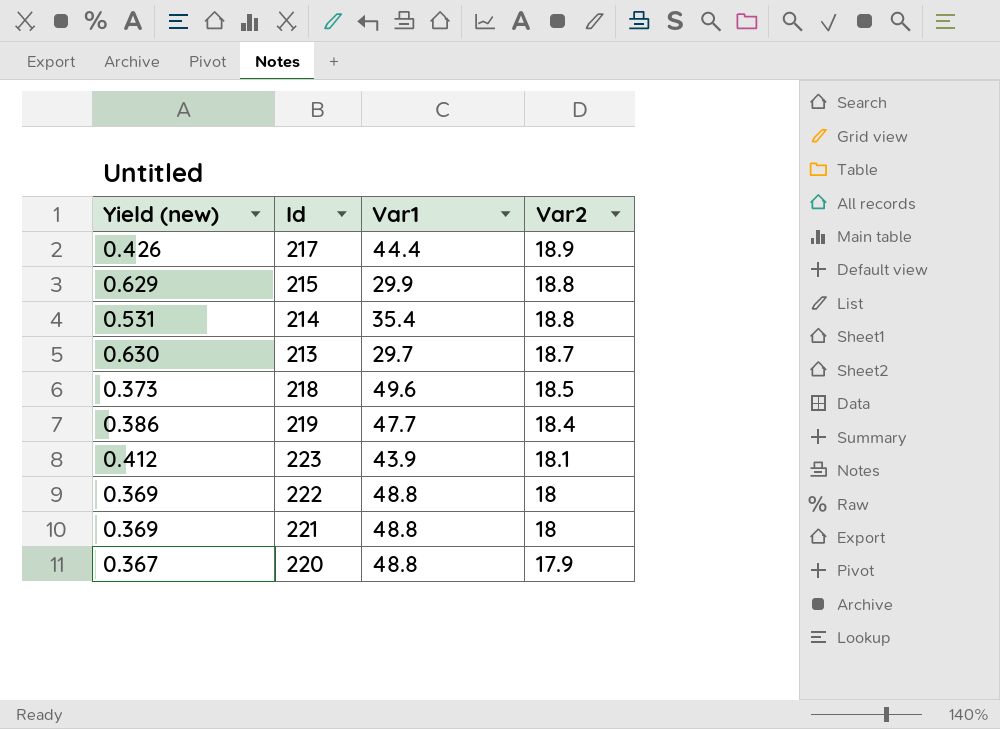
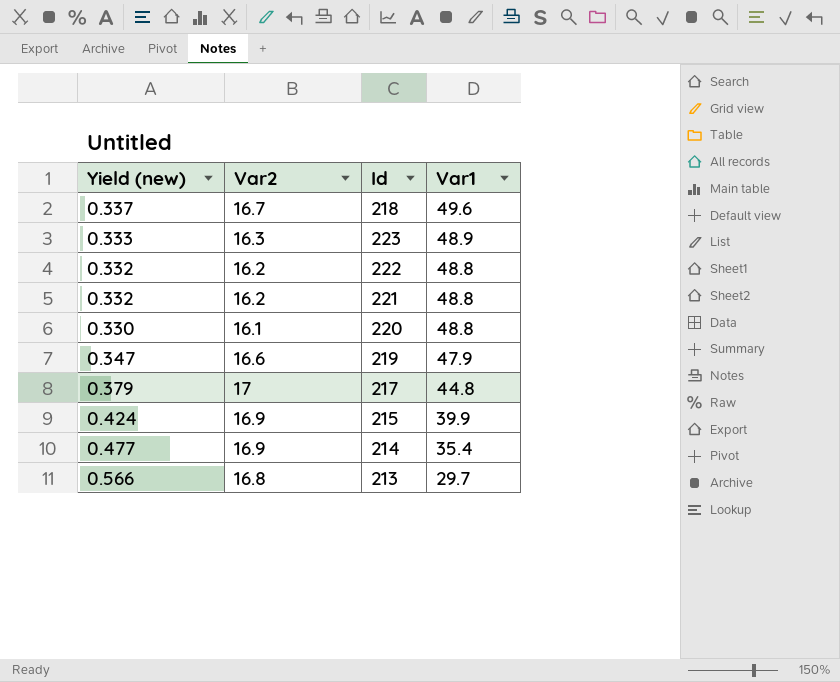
row order: Var2 descending -> Var1 descending
column Var2 | position: 4 -> 2
218 | Yield (new): 0.373 -> 0.337
218 | Var2: 18.5 -> 16.7
223 | Yield (new): 0.412 -> 0.333
223 | Var2: 18.1 -> 16.3
223 | Var1: 43.9 -> 48.9
222 | Yield (new): 0.369 -> 0.332
222 | Var2: 18 -> 16.2
221 | Yield (new): 0.369 -> 0.332
221 | Var2: 18 -> 16.2
220 | Yield (new): 0.367 -> 0.330
220 | Var2: 17.9 -> 16.1
219 | Yield (new): 0.386 -> 0.347
219 | Var2: 18.4 -> 16.6
219 | Var1: 47.7 -> 47.9
217 | Yield (new): 0.426 -> 0.379
217 | Var2: 18.9 -> 17
217 | Var1: 44.4 -> 44.8
215 | Yield (new): 0.629 -> 0.424
215 | Var2: 18.8 -> 16.9
215 | Var1: 29.9 -> 39.9
214 | Yield (new): 0.531 -> 0.477
214 | Var2: 18.8 -> 16.9
213 | Yield (new): 0.630 -> 0.566
213 | Var2: 18.7 -> 16.8

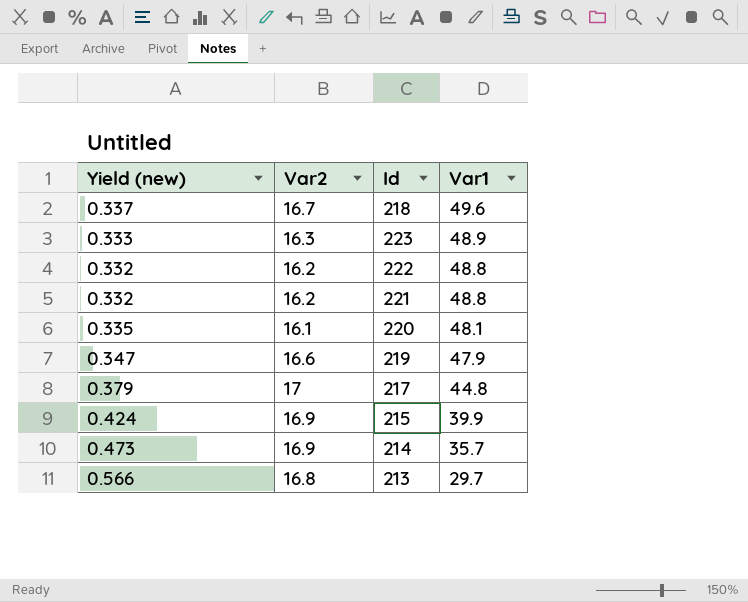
220 | Yield (new): 0.330 -> 0.335
220 | Var1: 48.8 -> 48.1
214 | Yield (new): 0.477 -> 0.473
214 | Var1: 35.4 -> 35.7

